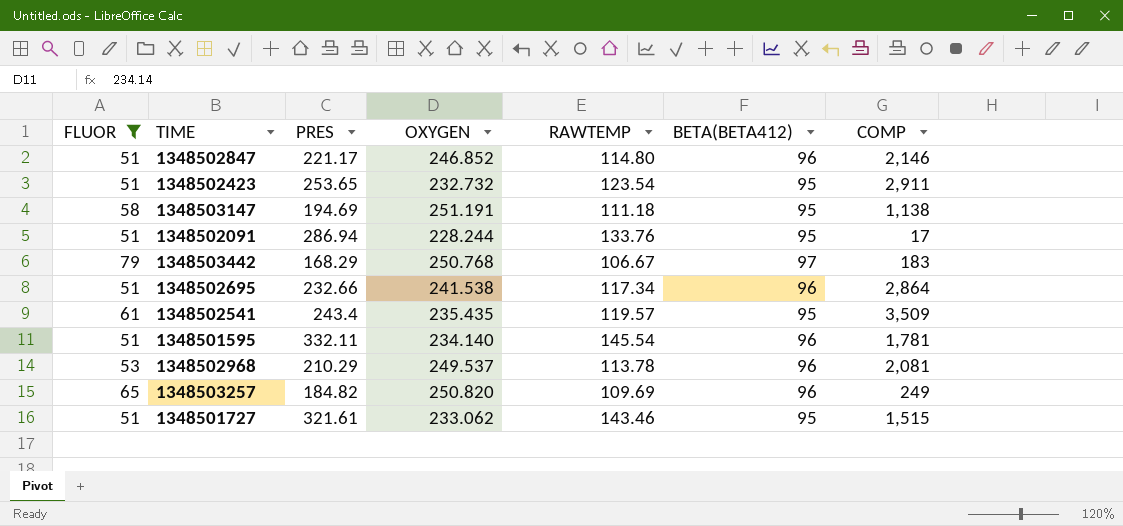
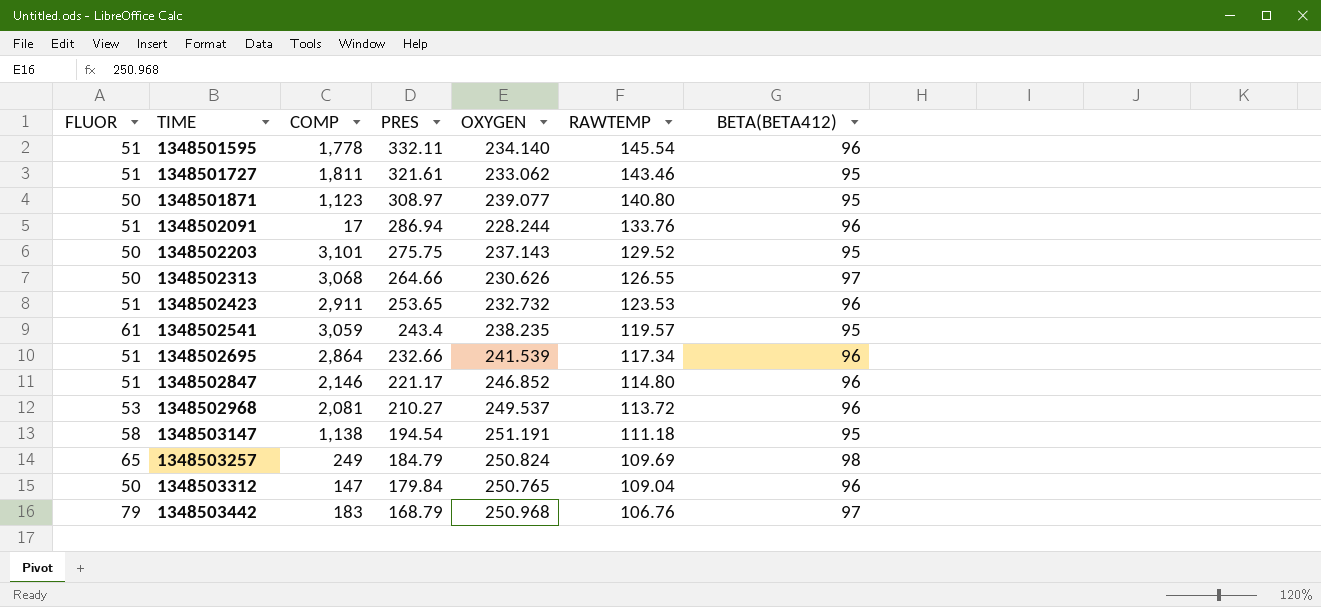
filter: FLUOR != 50 -> none
row order: none -> TIME ascending
column COMP | position: 7 -> 3
1348501595 | COMP: 1,781 -> 1,778
1348501727 | COMP: 1,515 -> 1,811
1348502091 | BETA(BETA412): 95 -> 96
1348502423 | RAWTEMP: 123.54 -> 123.53
1348502423 | BETA(BETA412): 95 -> 96
1348502541 | COMP: 3,509 -> 3,059
1348502541 | OXYGEN: 235.435 -> 238.235
1348502695 | OXYGEN: 241.538 -> 241.539
1348502968 | PRES: 210.29 -> 210.27
1348502968 | RAWTEMP: 113.78 -> 113.72
1348503147 | PRES: 194.69 -> 194.54
1348503257 | PRES: 184.82 -> 184.79
1348503257 | OXYGEN: 250.820 -> 250.824
1348503257 | BETA(BETA412): 96 -> 98
1348503442 | PRES: 168.29 -> 168.79
1348503442 | OXYGEN: 250.768 -> 250.968
1348503442 | RAWTEMP: 106.67 -> 106.76

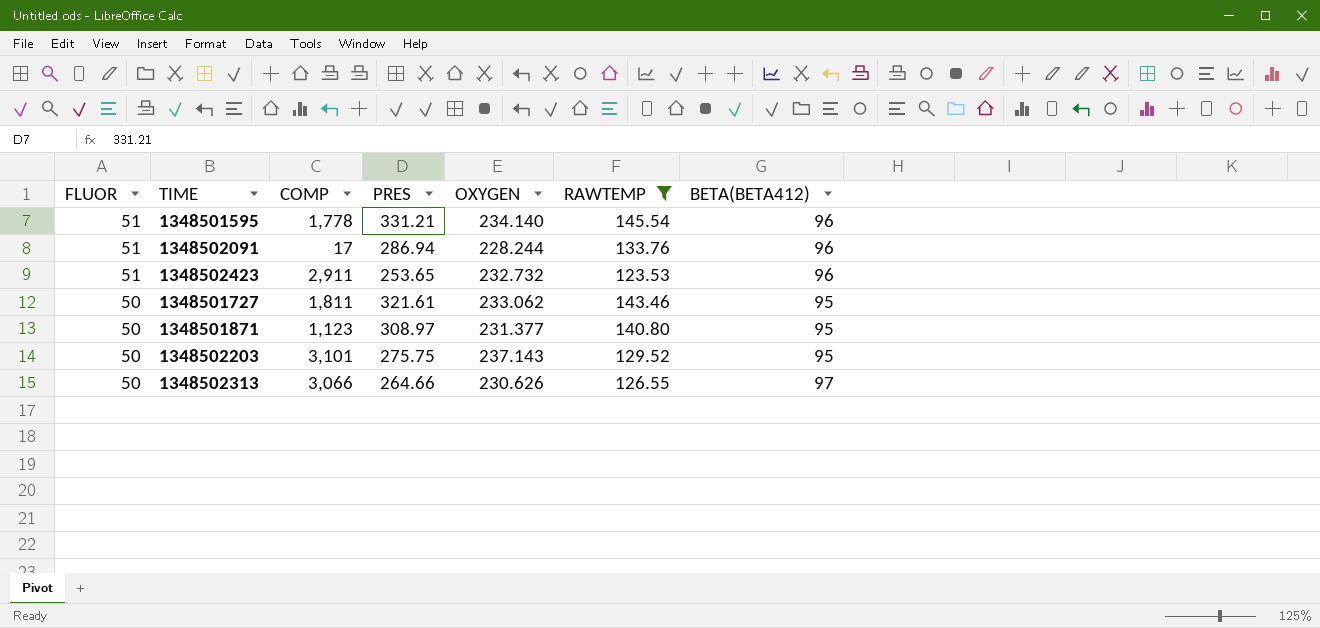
filter: none -> RAWTEMP >= 123.53
row order: TIME ascending -> FLUOR descending
1348501595 | PRES: 332.11 -> 331.21
1348501727 | FLUOR: 51 -> 50
1348501871 | OXYGEN: 239.077 -> 231.377
1348502313 | COMP: 3,068 -> 3,066

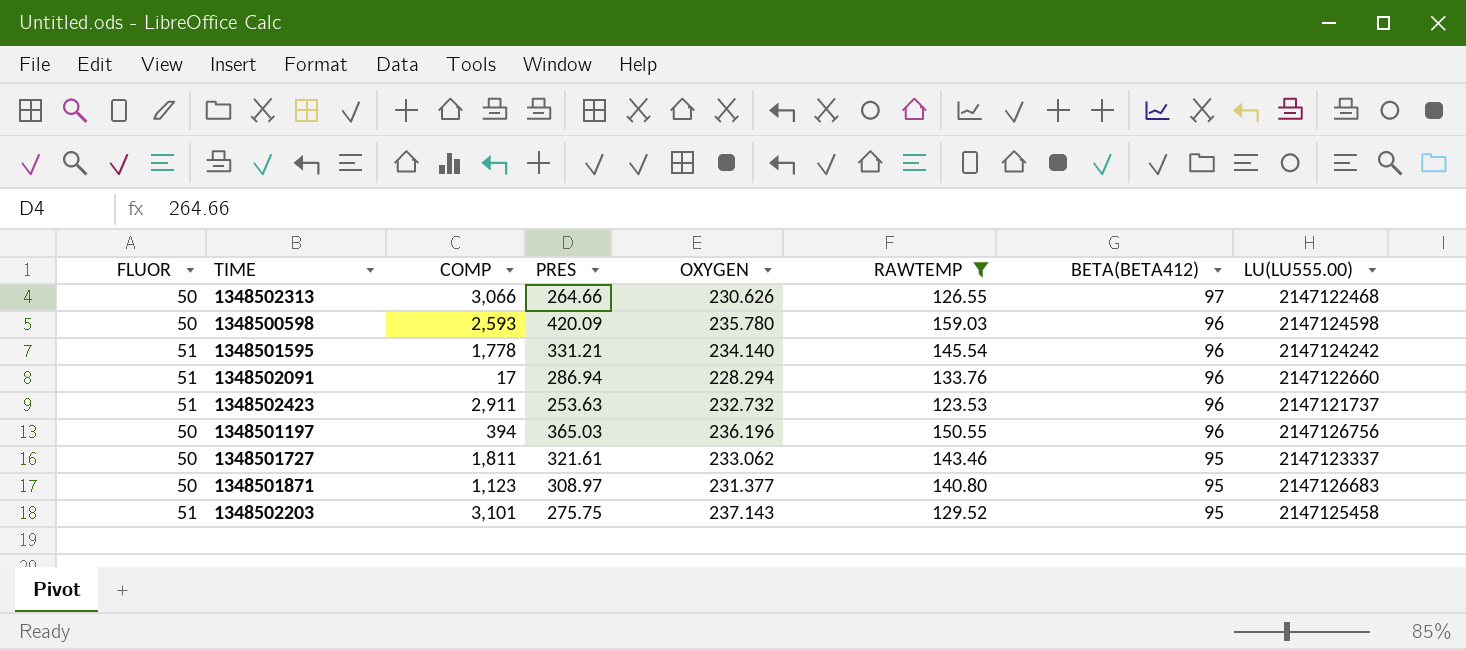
row order: FLUOR descending -> BETA(BETA412) descending
column LU(LU555.00) | position: none -> 8
row 1348500598: none -> 50 | 2,593 | 420.09 | 235.780 | 159.03 | 96 | 2147124598
1348502091 | OXYGEN: 228.244 -> 228.294
1348502423 | PRES: 253.65 -> 253.63
row 1348501197: none -> 50 | 394 | 365.03 | 236.196 | 150.55 | 96 | 2147126756
1348502203 | FLUOR: 50 -> 51

